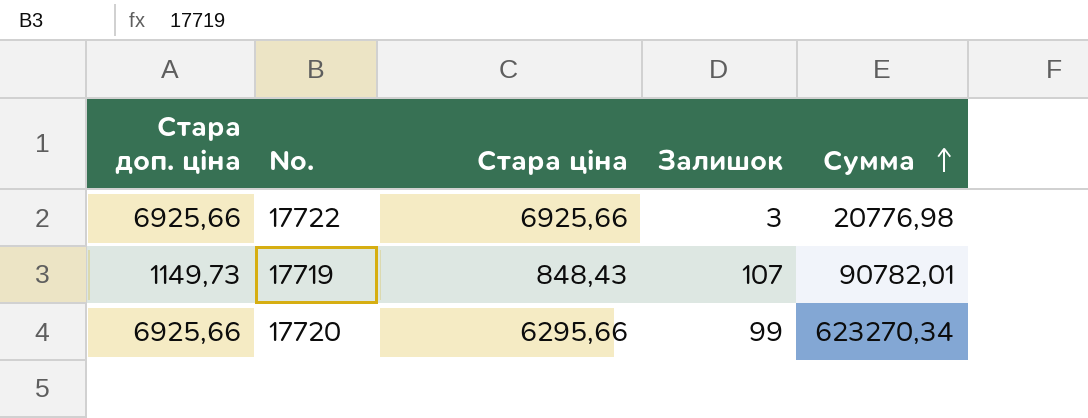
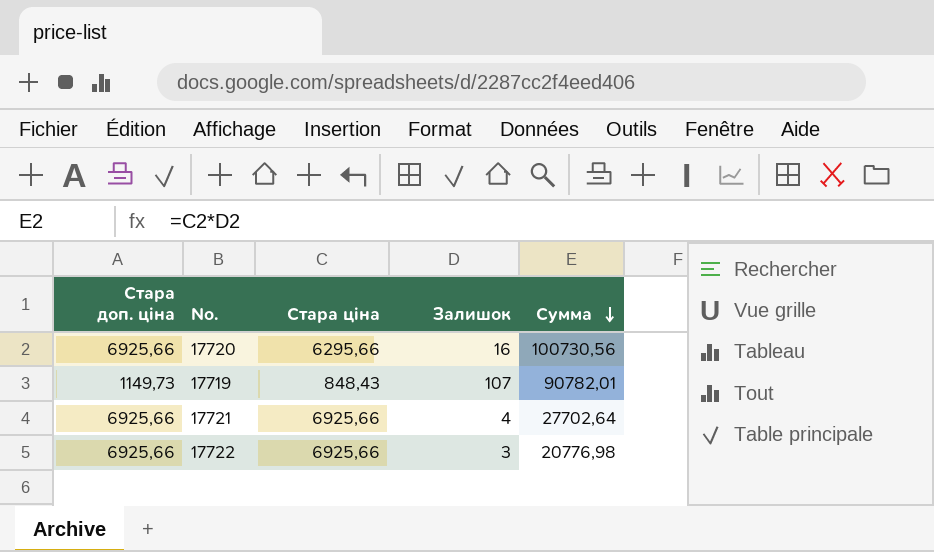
row order: Сумма ascending -> Сумма descending
17720 | Залишок: 99 -> 16
17720 | Сумма: 623270,34 -> 100730,56
row 17721: none -> 6925,66 | 6925,66 | 4 | 27702,64

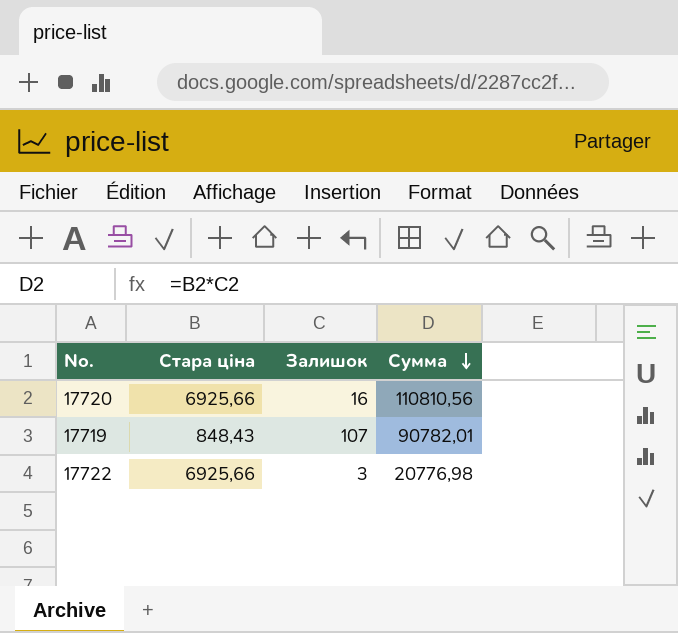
column Стара доп. ціна | position: 1 -> none
row 17721: 6925,66 | 6925,66 | 4 | 27702,64 -> none
17720 | Стара ціна: 6295,66 -> 6925,66
17720 | Сумма: 100730,56 -> 110810,56

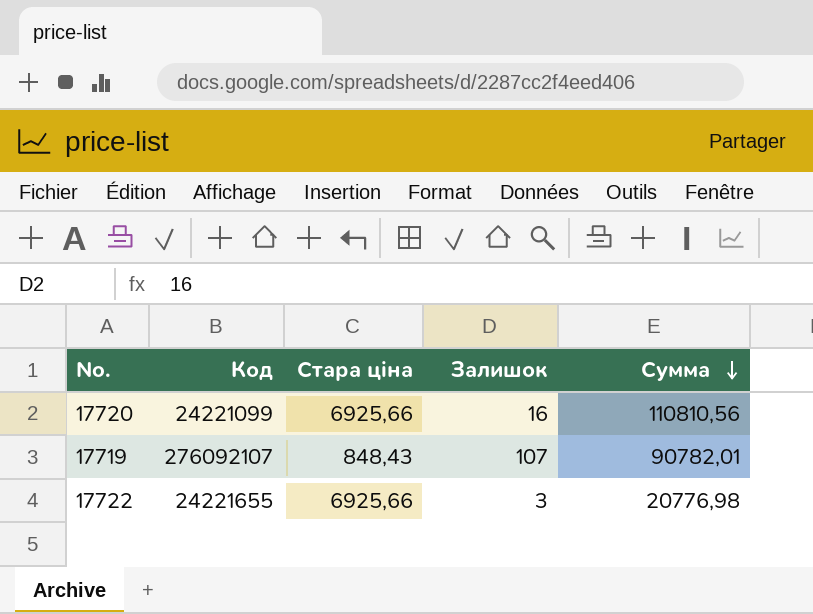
column Код | position: none -> 2

